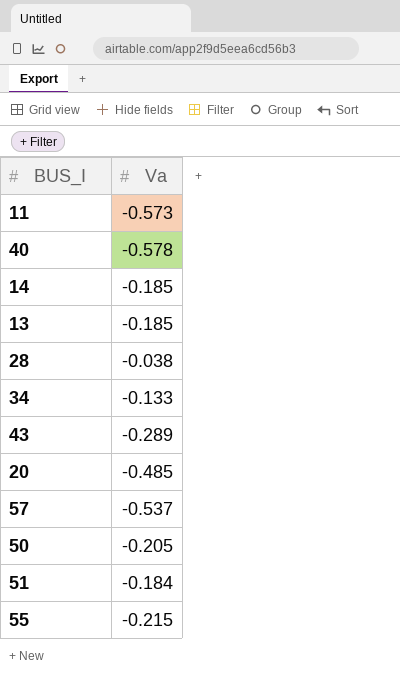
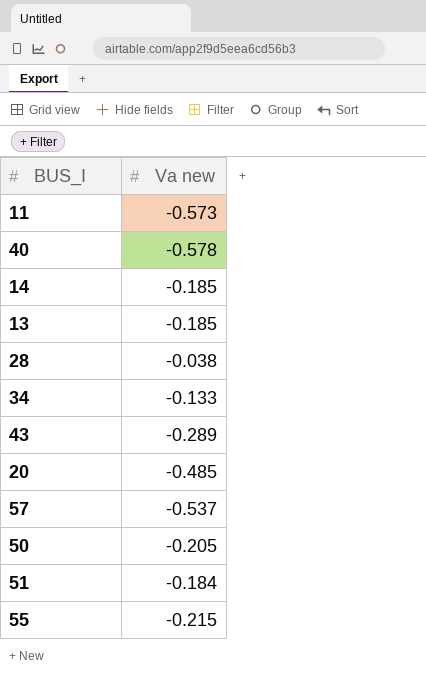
column name: Va -> Va new

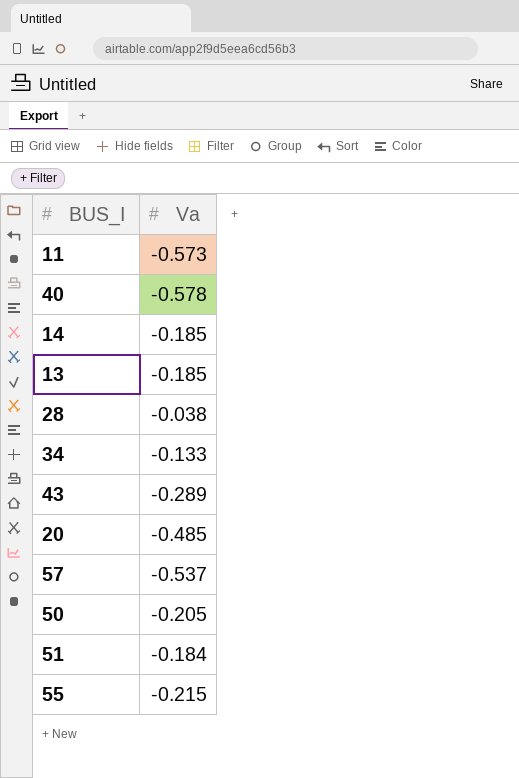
column name: Va new -> Va

